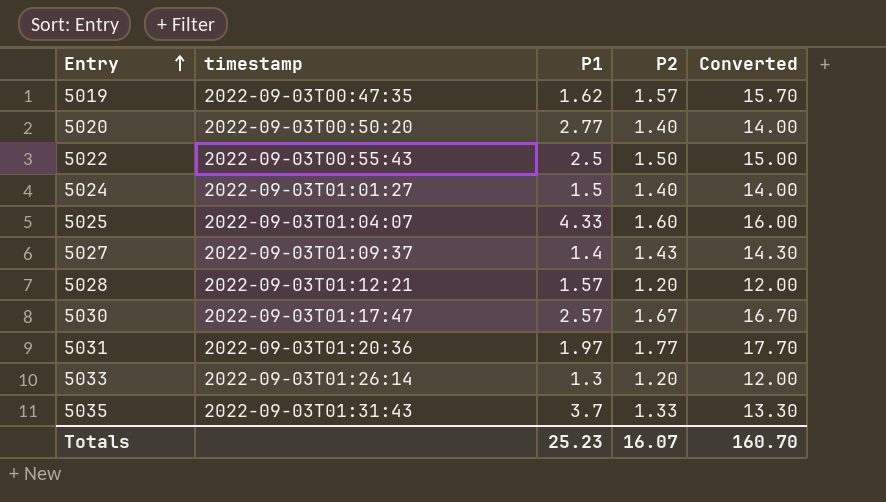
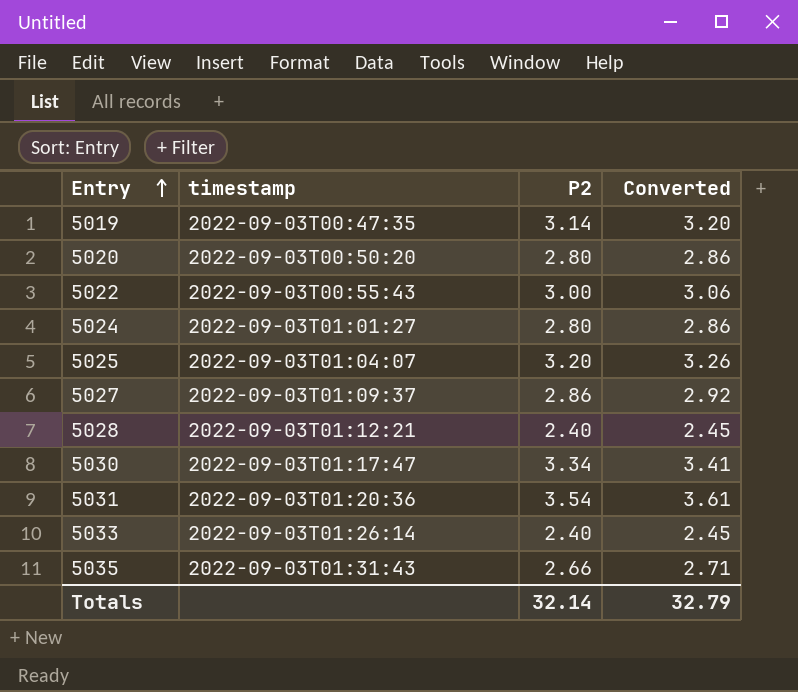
column P1 | position: 3 -> none
column Converted | formula: [P2] * 10 -> [P2] * 1.02
5019 | P2: 1.57 -> 3.14
5020 | P2: 1.40 -> 2.80
5022 | P2: 1.50 -> 3.00
5024 | P2: 1.40 -> 2.80
5025 | P2: 1.60 -> 3.20
5027 | P2: 1.43 -> 2.86
5028 | P2: 1.20 -> 2.40
5030 | P2: 1.67 -> 3.34
5031 | P2: 1.77 -> 3.54
5033 | P2: 1.20 -> 2.40
5035 | P2: 1.33 -> 2.66
Totals | P2: 16.07 -> 32.14
Totals | Converted: 160.70 -> 32.79

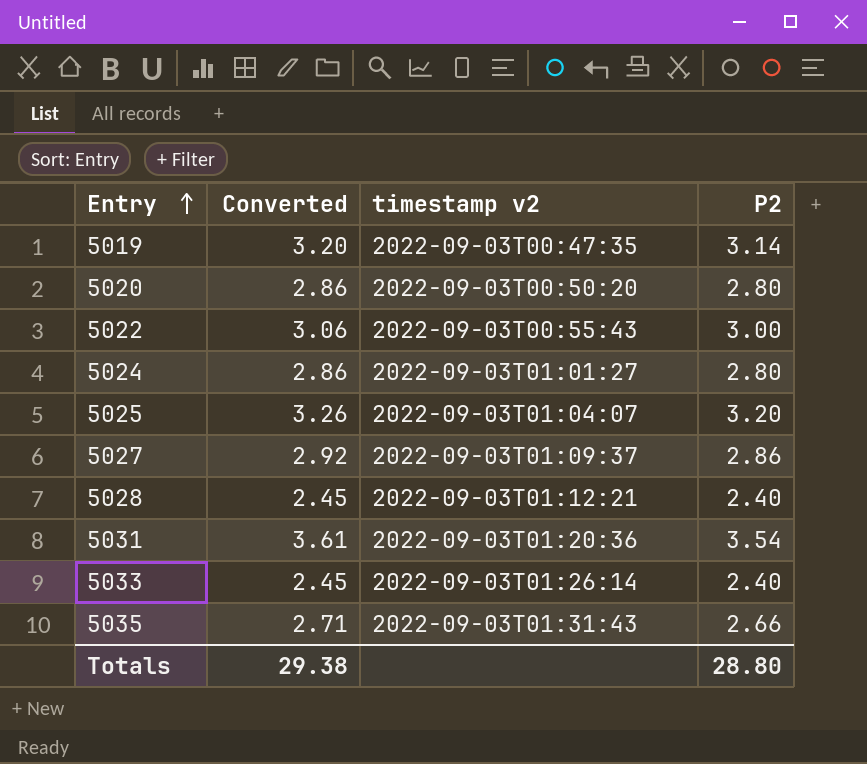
column Converted | position: 4 -> 2
column name: timestamp -> timestamp v2
row 5030: 2022-09-03T01:17:47 | 3.34 | 3.41 -> none
Totals | Converted: 32.79 -> 29.38
Totals | P2: 32.14 -> 28.80

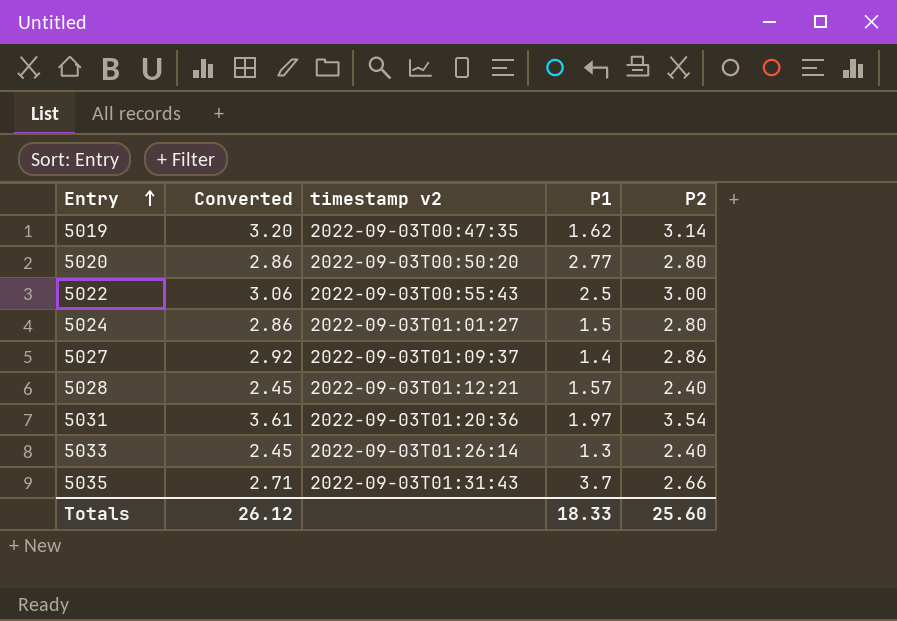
column P1 | position: none -> 4
row 5025: 3.26 | 2022-09-03T01:04:07 | 3.20 -> none
Totals | Converted: 29.38 -> 26.12
Totals | P2: 28.80 -> 25.60

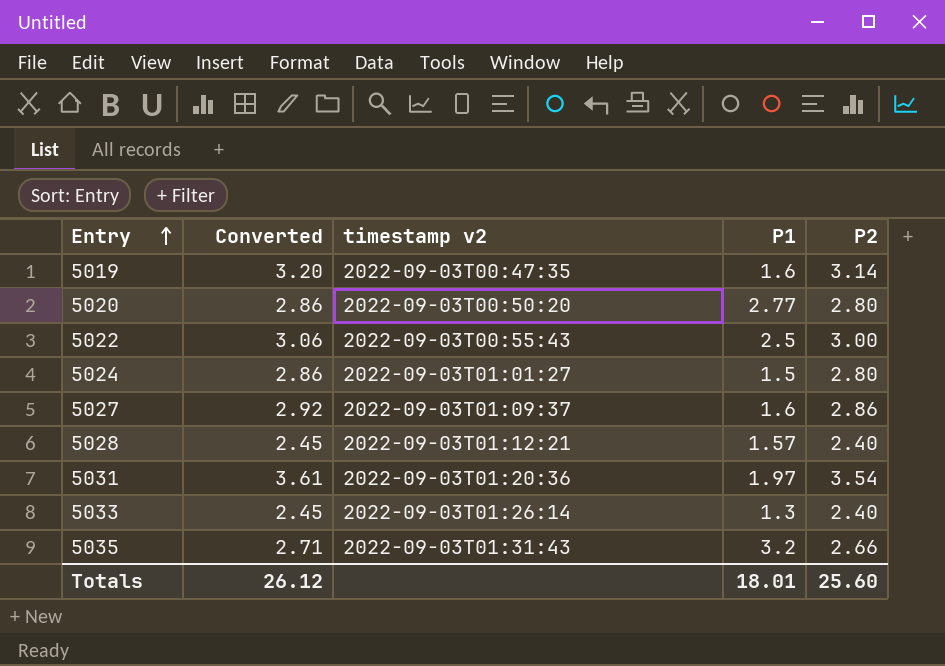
5019 | P1: 1.62 -> 1.6
5027 | P1: 1.4 -> 1.6
5035 | P1: 3.7 -> 3.2
Totals | P1: 18.33 -> 18.01

